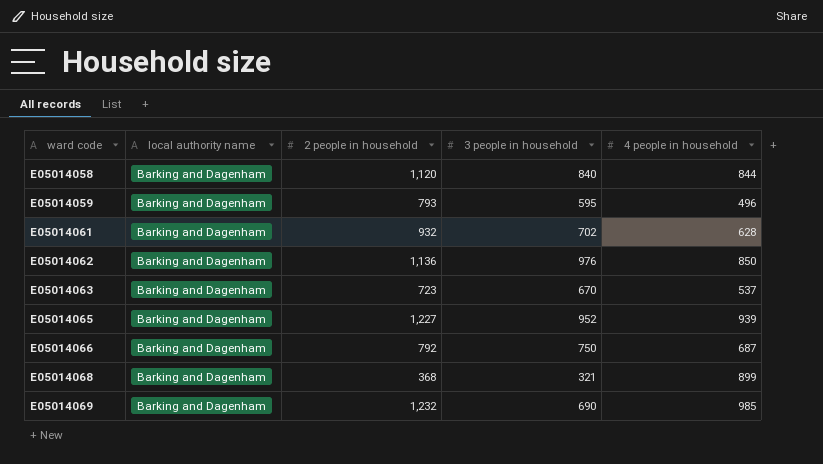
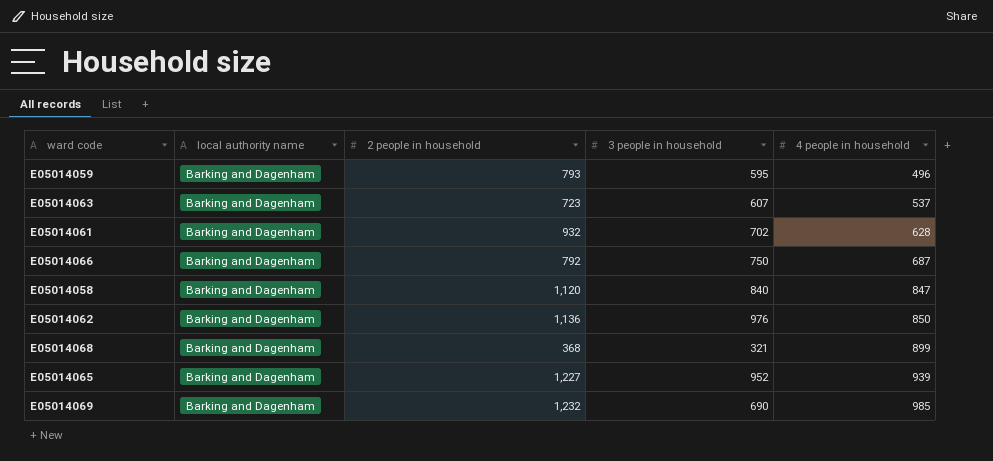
row order: ward code ascending -> 4 people in household ascending
E05014063 | 3 people in household: 670 -> 607
E05014058 | 4 people in household: 844 -> 847

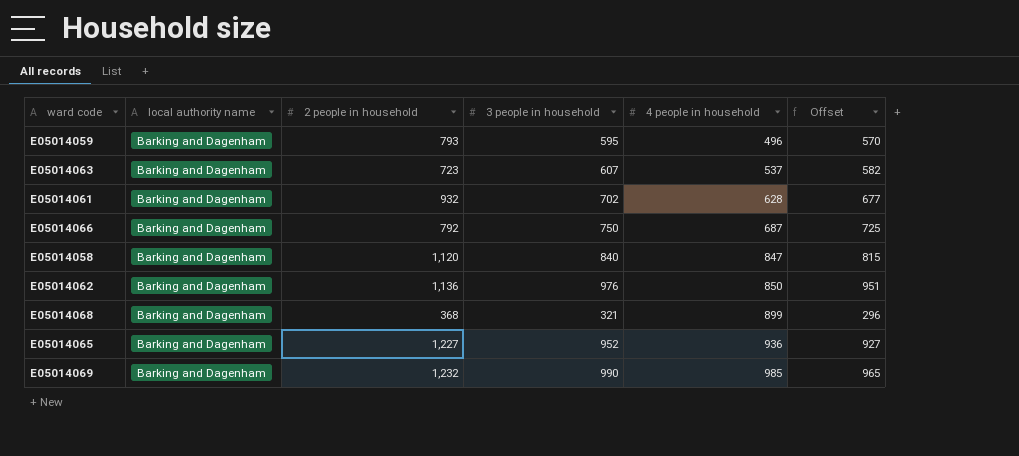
column Offset | formula: none -> [3 people in household] - 25
E05014065 | 4 people in household: 939 -> 936
E05014069 | 3 people in household: 690 -> 990

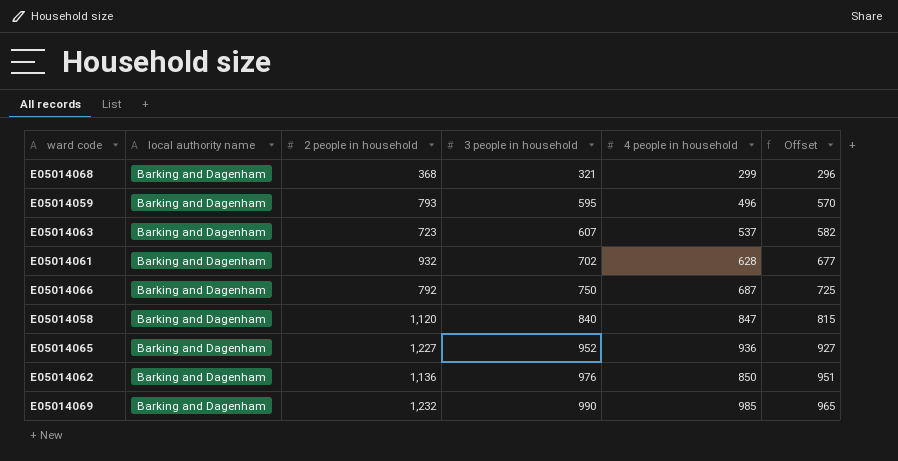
row order: 4 people in household ascending -> 3 people in household ascending
E05014068 | 4 people in household: 899 -> 299

